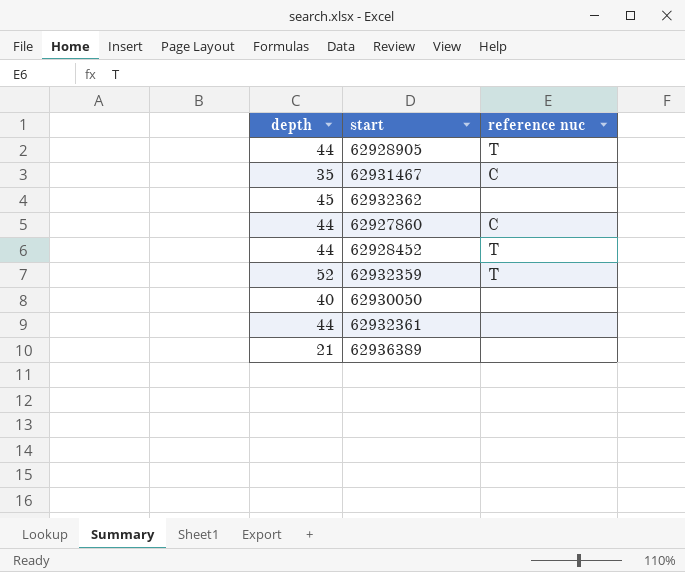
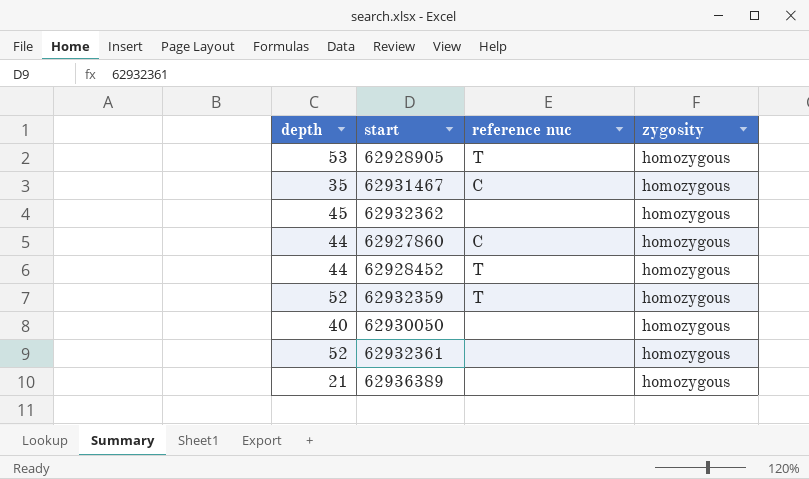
column zygosity | position: none -> 4
62928905 | depth: 44 -> 53
62932361 | depth: 44 -> 52

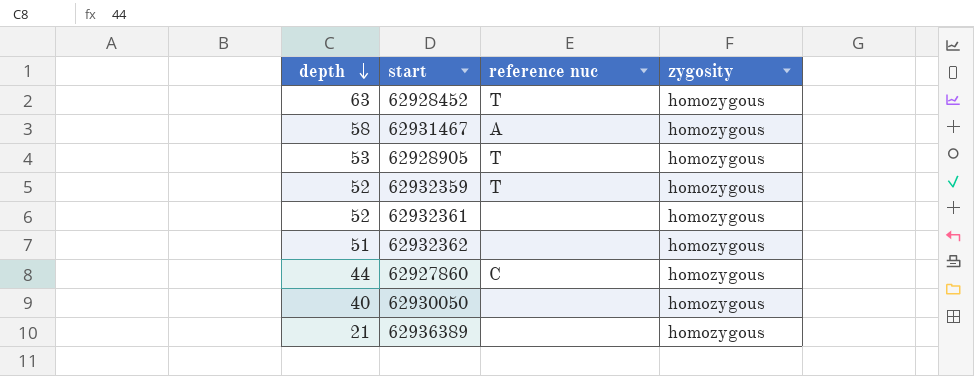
row order: none -> depth descending
62928452 | depth: 44 -> 63
62931467 | depth: 35 -> 58
62931467 | reference nuc: C -> A
62932362 | depth: 45 -> 51

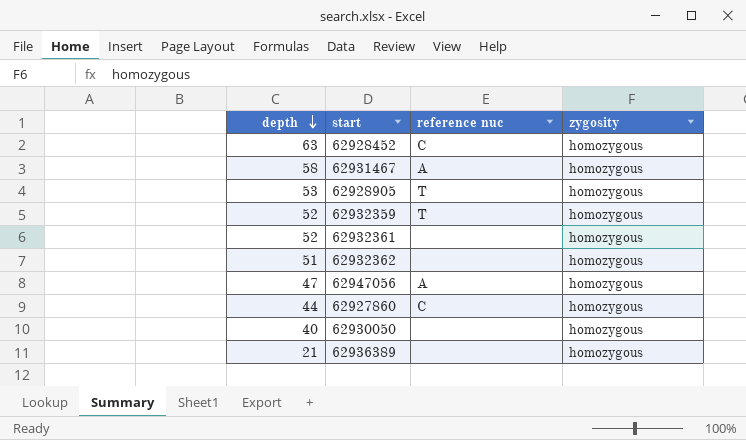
62928452 | reference nuc: T -> C
row 62947056: none -> 47 | A | homozygous

